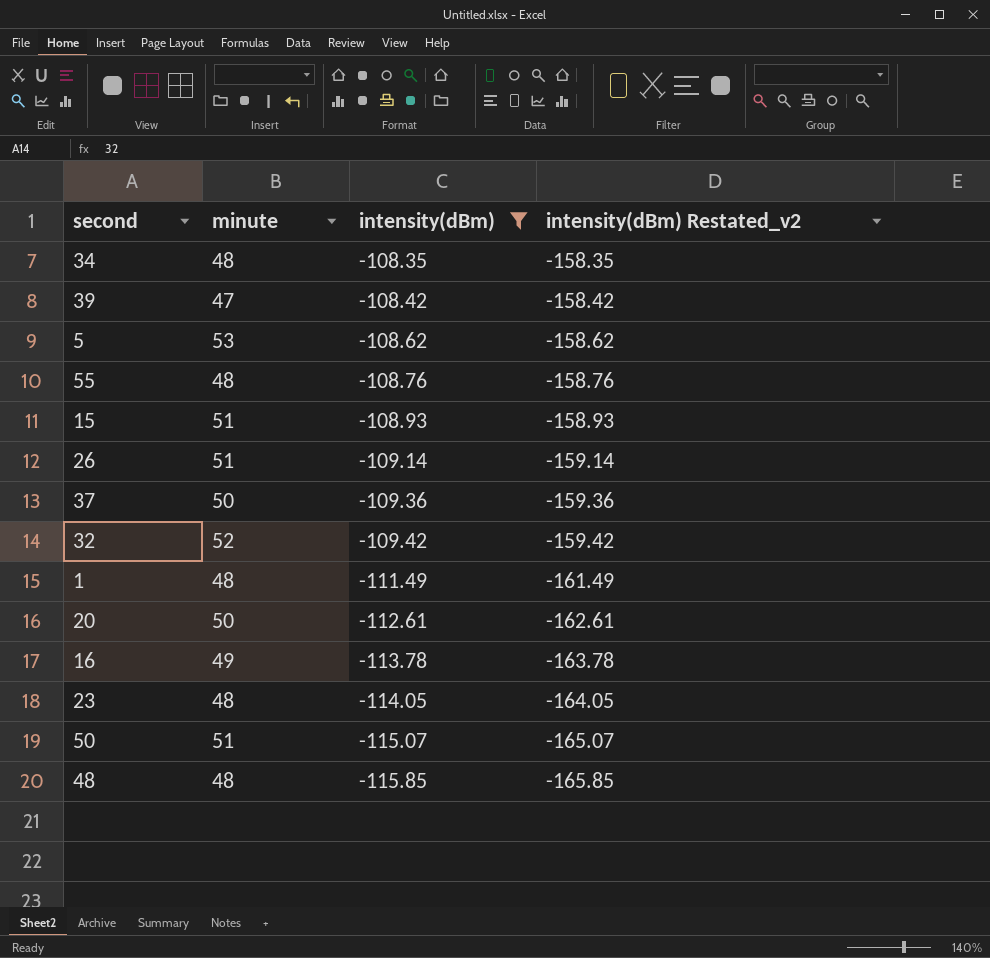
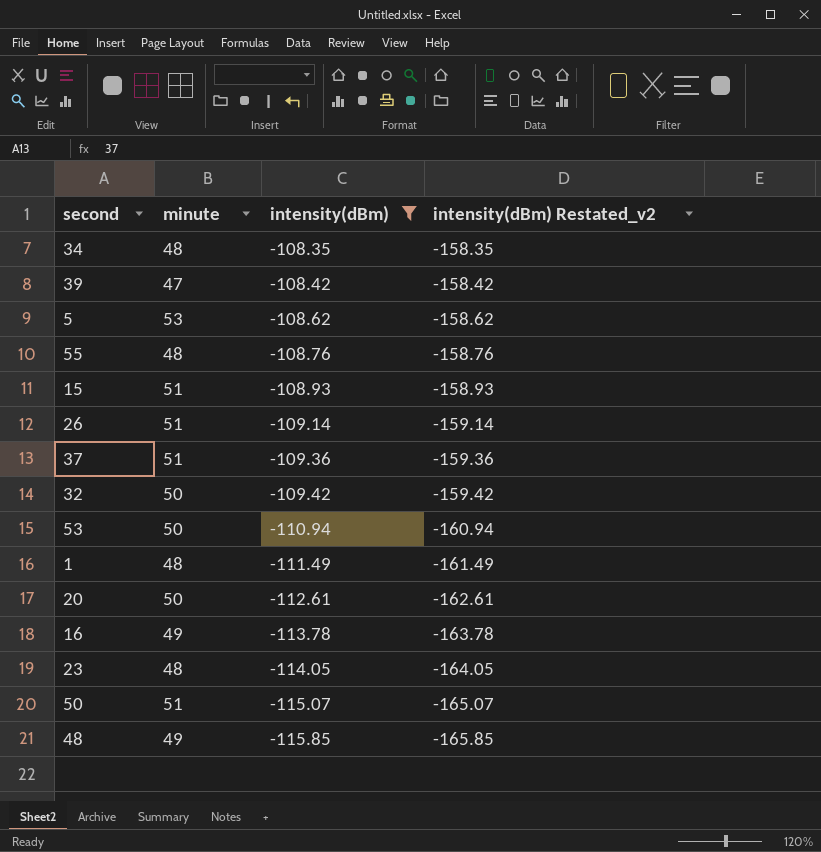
37 | minute: 50 -> 51
32 | minute: 52 -> 50
row 53: none -> 50 | -110.94 | -160.94
48 | minute: 48 -> 49

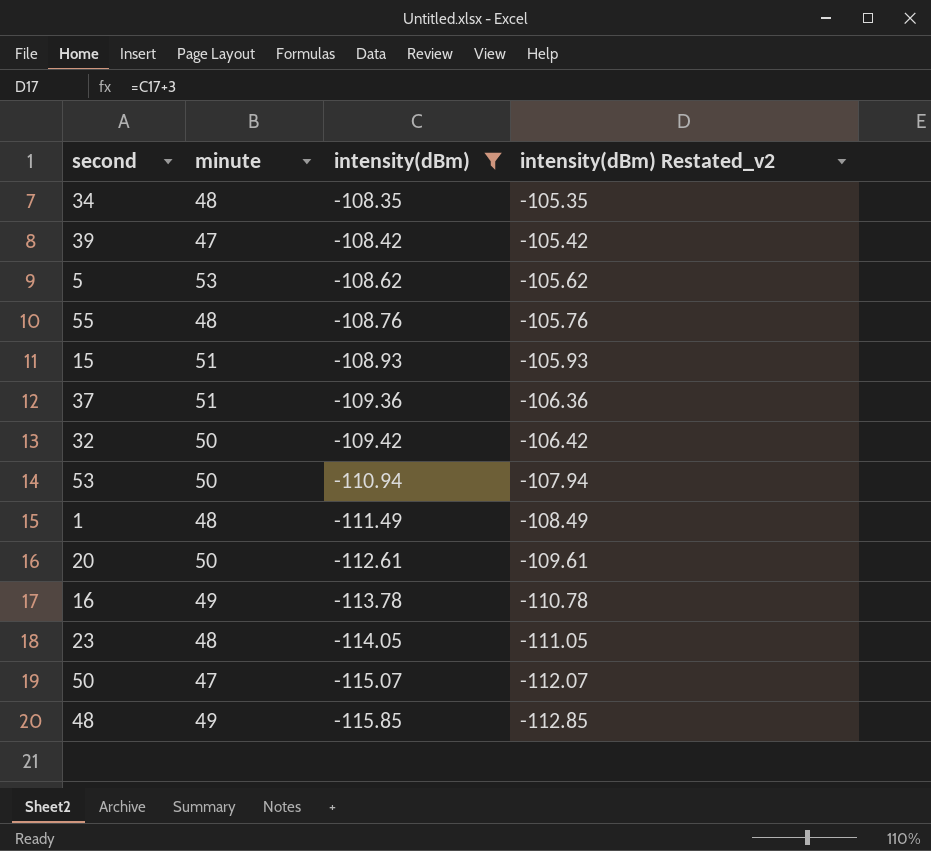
column intensity(dBm) Restated_v2 | formula: [intensity(dBm)] - 50 -> [intensity(dBm)] + 3
row 26: 51 | -109.14 | -159.14 -> none
50 | minute: 51 -> 47

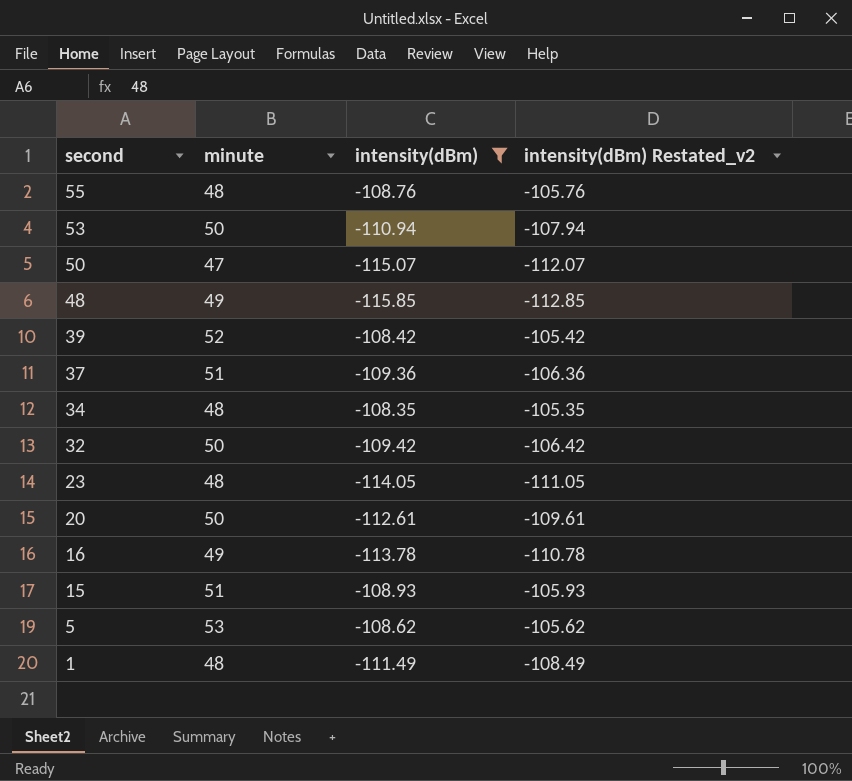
row order: intensity(dBm) descending -> second descending
39 | minute: 47 -> 52

